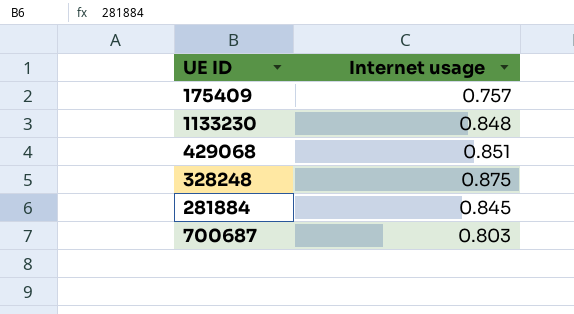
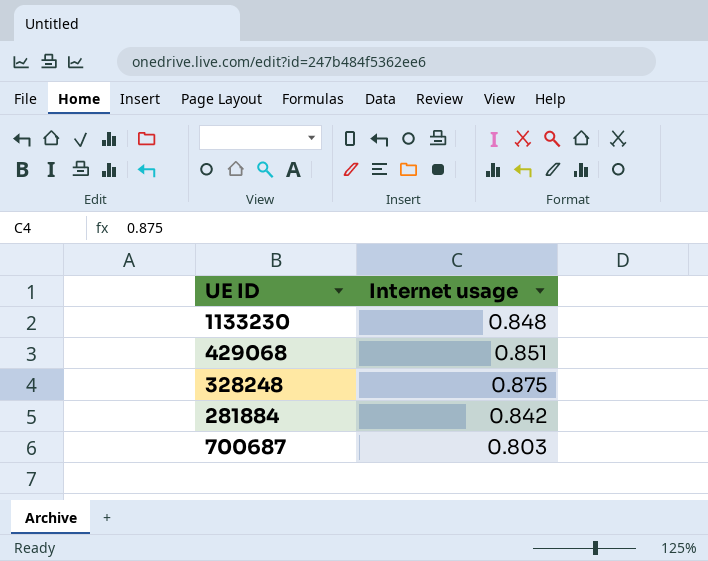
row 175409: 0.757 -> none
281884 | Internet usage: 0.845 -> 0.842

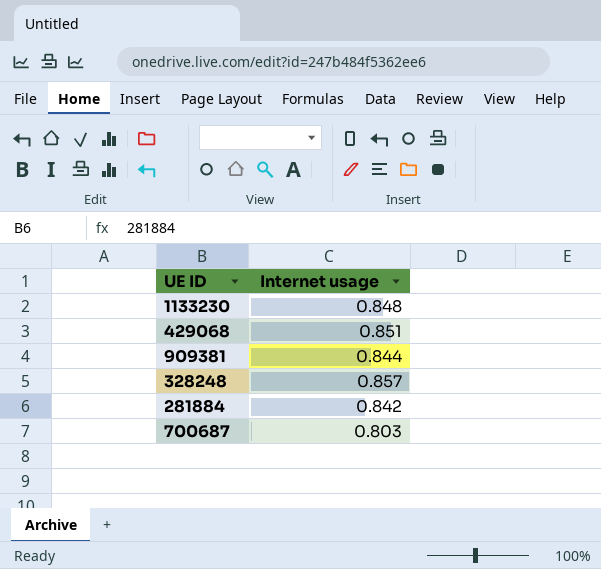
row 909381: none -> 0.844
328248 | Internet usage: 0.875 -> 0.857

